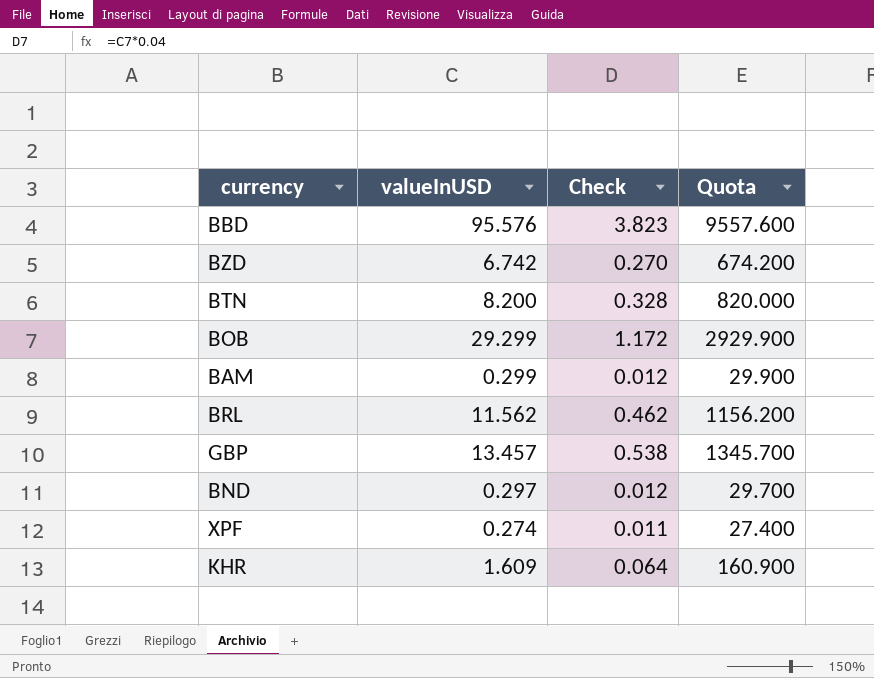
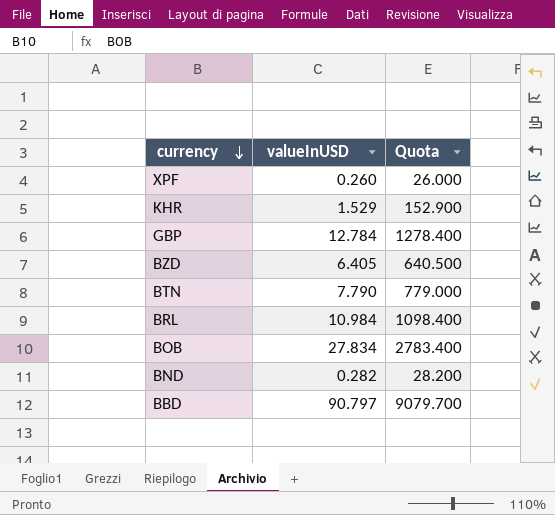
row order: none -> currency descending
column Check | formula: [valueInUSD] * 0.04 -> none
row BAM: 0.299 | 0.012 | 29.900 -> none
XPF | valueInUSD: 0.274 -> 0.260
XPF | Quota: 27.400 -> 26.000
KHR | valueInUSD: 1.609 -> 1.529
KHR | Quota: 160.900 -> 152.900
GBP | valueInUSD: 13.457 -> 12.784
GBP | Quota: 1345.700 -> 1278.400
BZD | valueInUSD: 6.742 -> 6.405
BZD | Quota: 674.200 -> 640.500
BTN | valueInUSD: 8.200 -> 7.790
BTN | Quota: 820.000 -> 779.000
BRL | valueInUSD: 11.562 -> 10.984
BRL | Quota: 1156.200 -> 1098.400
BOB | valueInUSD: 29.299 -> 27.834
BOB | Quota: 2929.900 -> 2783.400
BND | valueInUSD: 0.297 -> 0.282
BND | Quota: 29.700 -> 28.200
BBD | valueInUSD: 95.576 -> 90.797
BBD | Quota: 9557.600 -> 9079.700

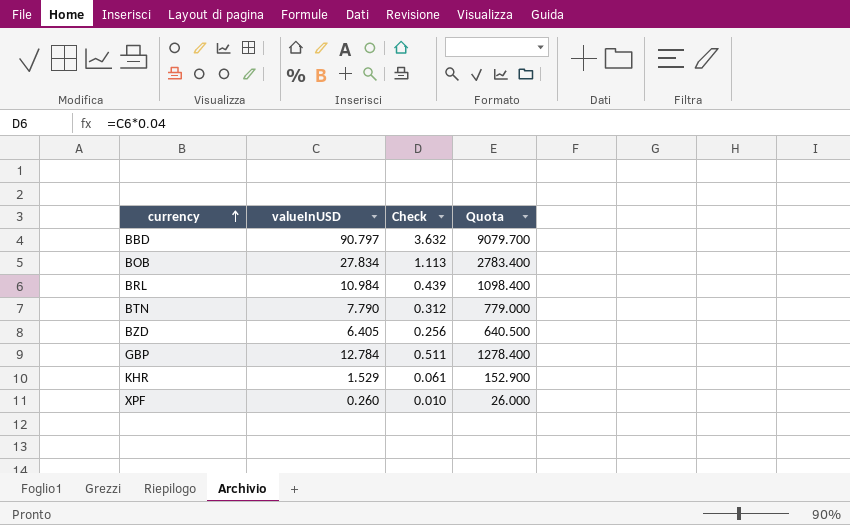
row order: currency descending -> currency ascending
column Check | formula: none -> [valueInUSD] * 0.04
row BND: 0.282 | 28.200 -> none

